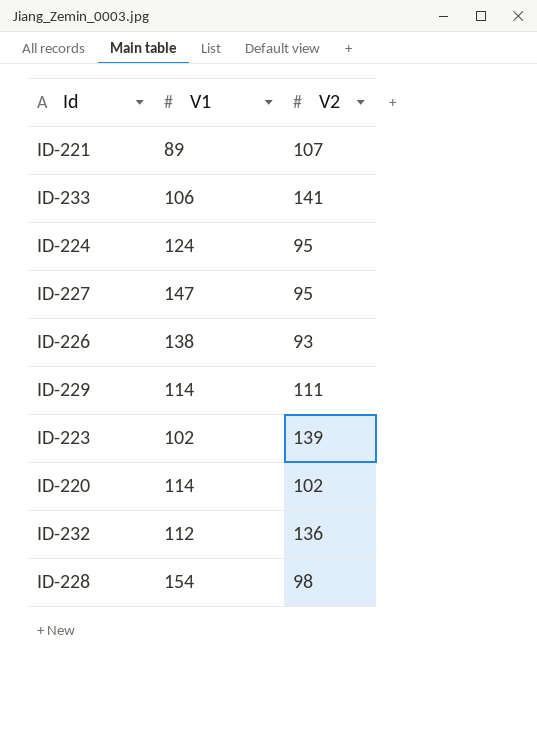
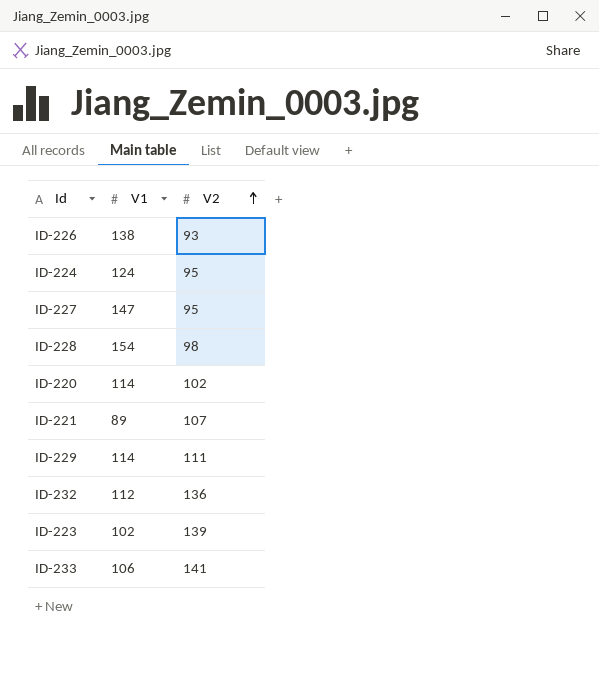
row order: none -> V2 ascending

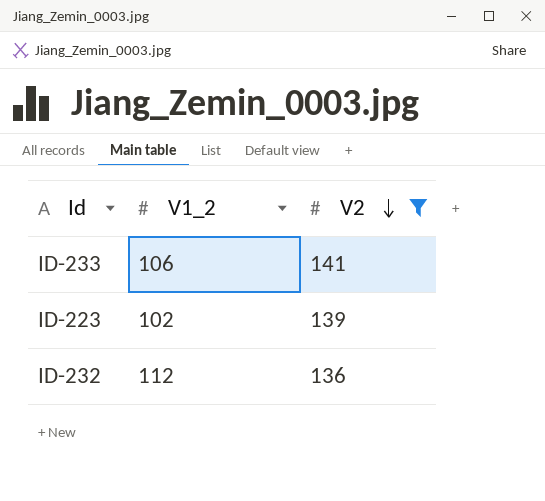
filter: none -> V2 >= 136
row order: V2 ascending -> V2 descending
column name: V1 -> V1_2

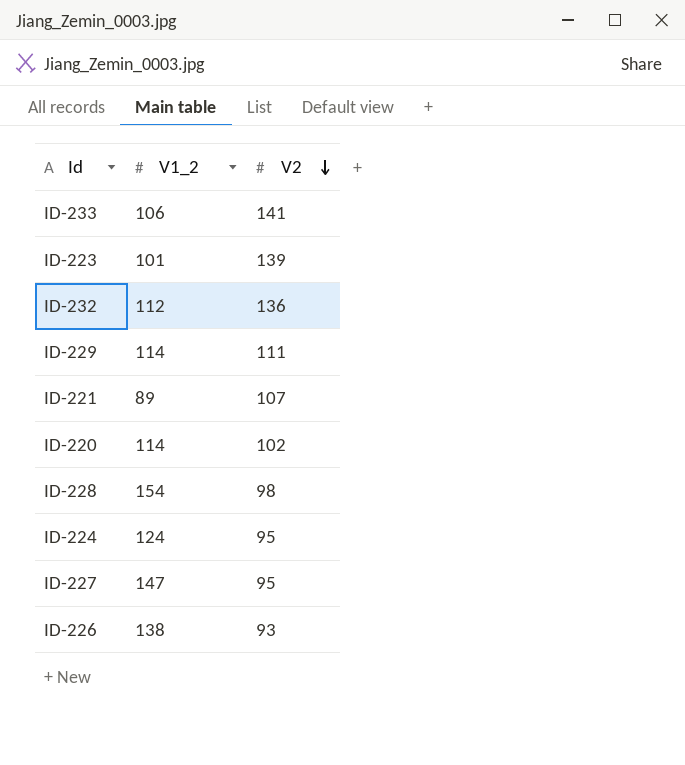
filter: V2 >= 136 -> none
ID-223 | V1_2: 102 -> 101

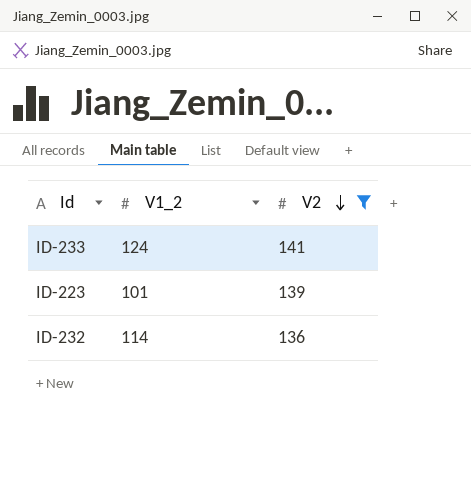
filter: none -> V2 >= 136
ID-233 | V1_2: 106 -> 124
ID-232 | V1_2: 112 -> 114

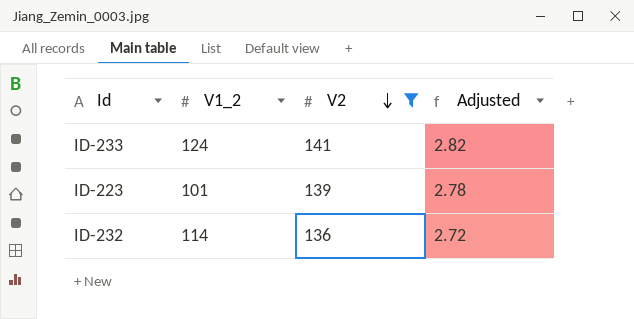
column Adjusted | formula: none -> [V2] * 0.02

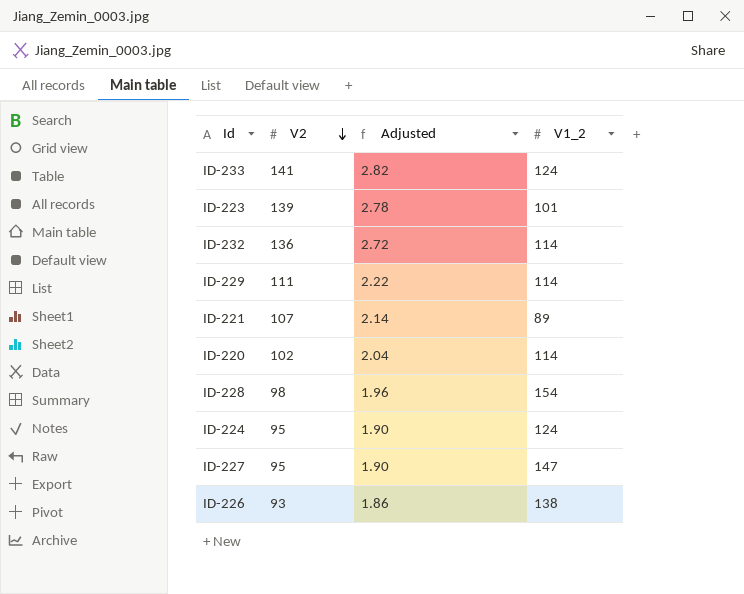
filter: V2 >= 136 -> none
column V1_2 | position: 2 -> 4

